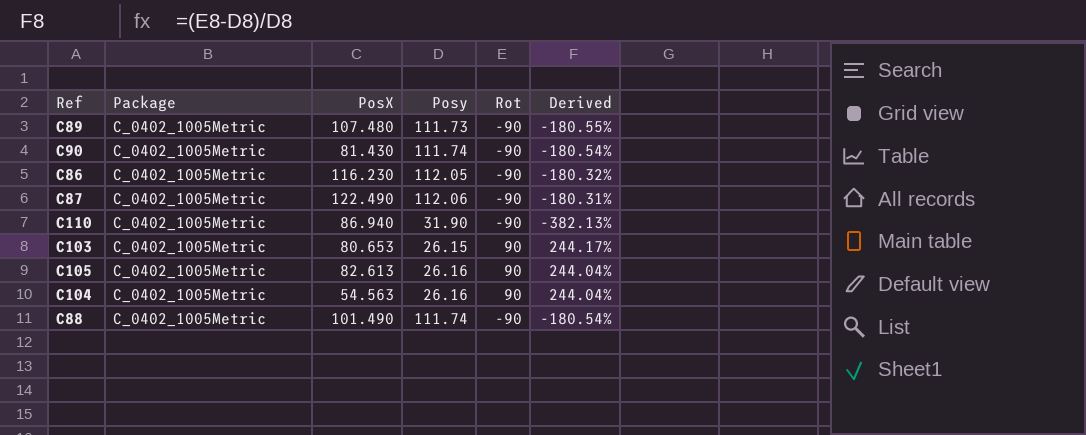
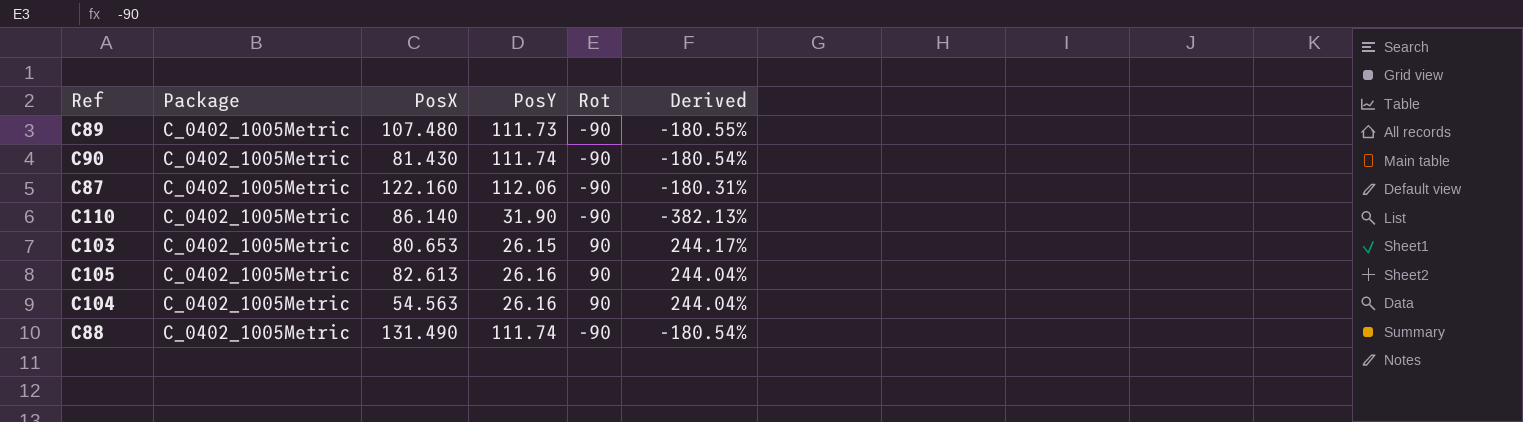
column name: Posy -> PosY
row C86: C_0402_1005Metric | 116.230 | 112.05 | -90 | -180.32% -> none
C87 | PosX: 122.490 -> 122.160
C110 | PosX: 86.940 -> 86.140
C88 | PosX: 101.490 -> 131.490

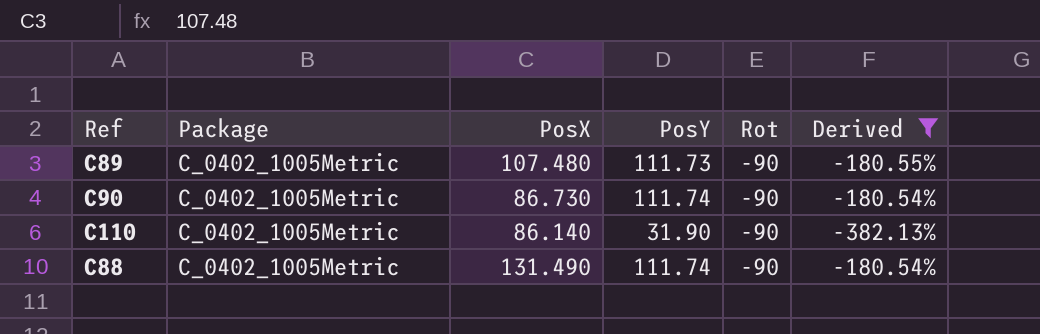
filter: none -> Derived <= -180.54%
C90 | PosX: 81.430 -> 86.730

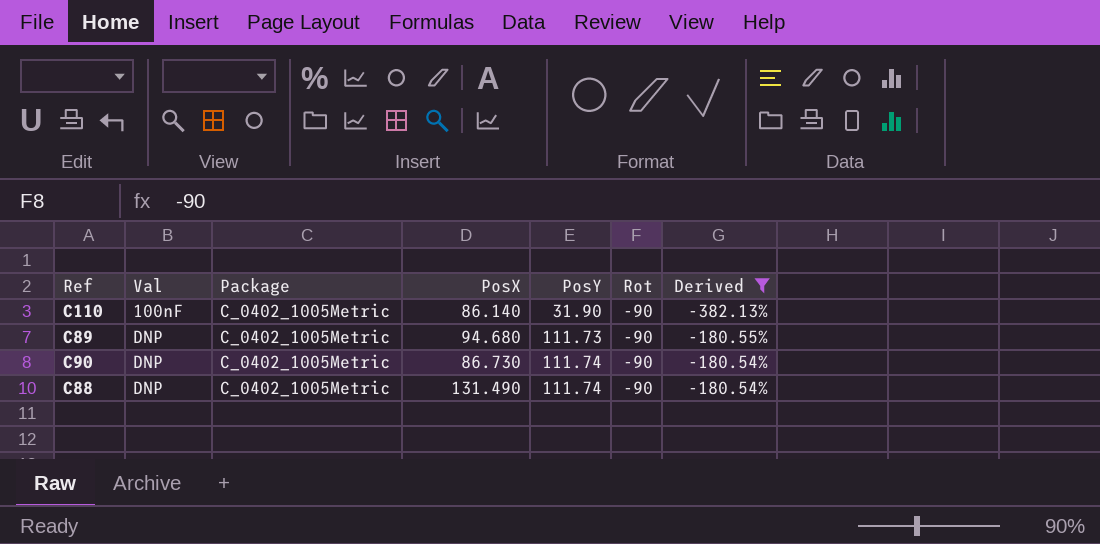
row order: none -> Val ascending
column Val | position: none -> 2
C89 | PosX: 107.480 -> 94.680

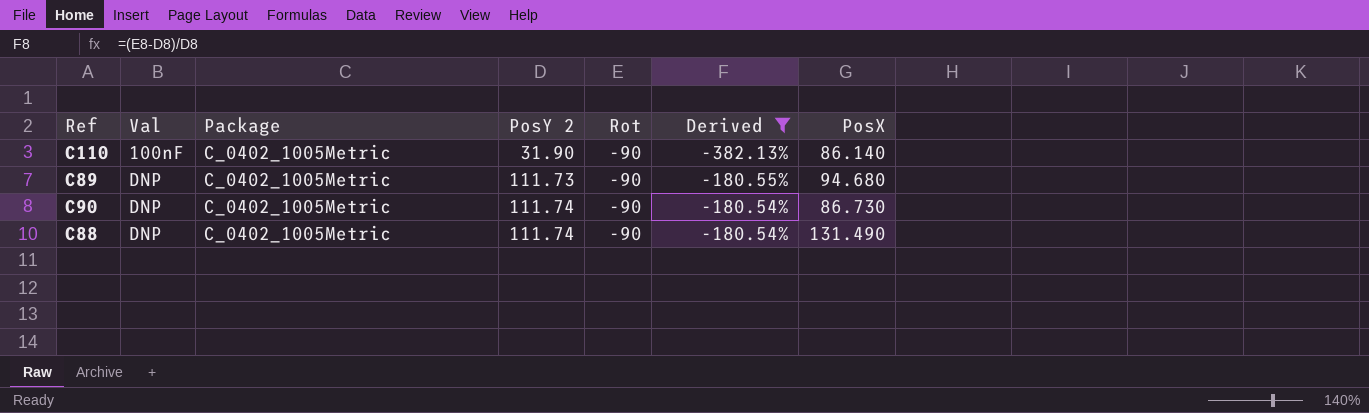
column name: PosY -> PosY 2
column PosX | position: 4 -> 7

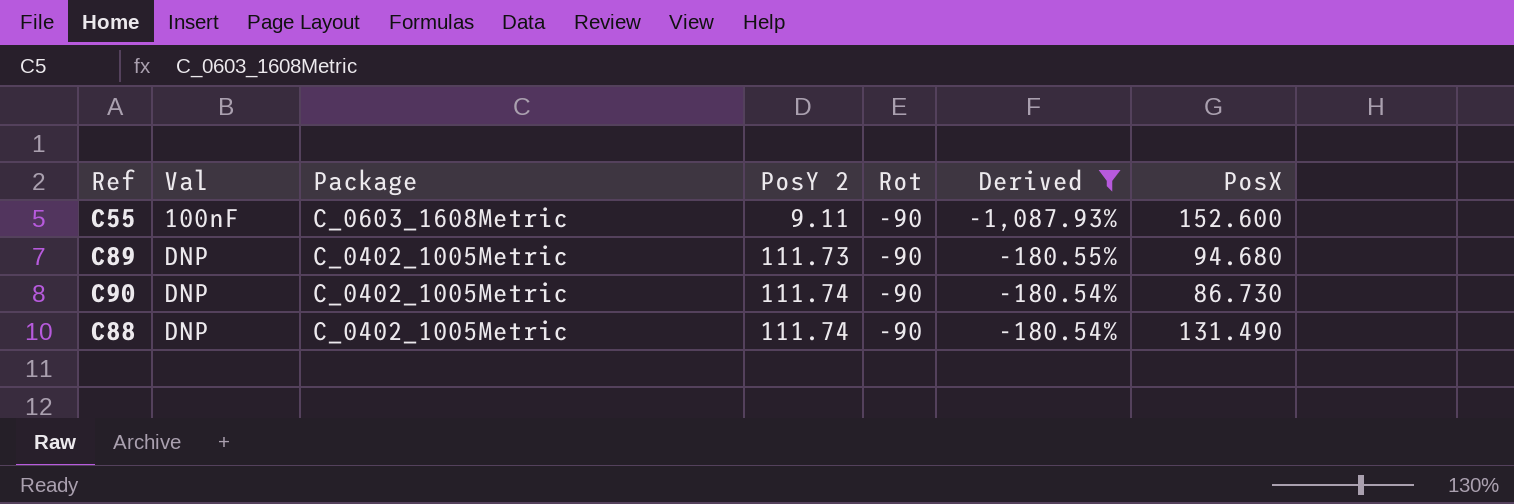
row C110: 100nF | C_0402_1005Metric | 31.90 | -90 | -382.13% | 86.140 -> none
row C55: none -> 100nF | C_0603_1608Metric | 9.11 | -90 | -1,087.93% | 152.600

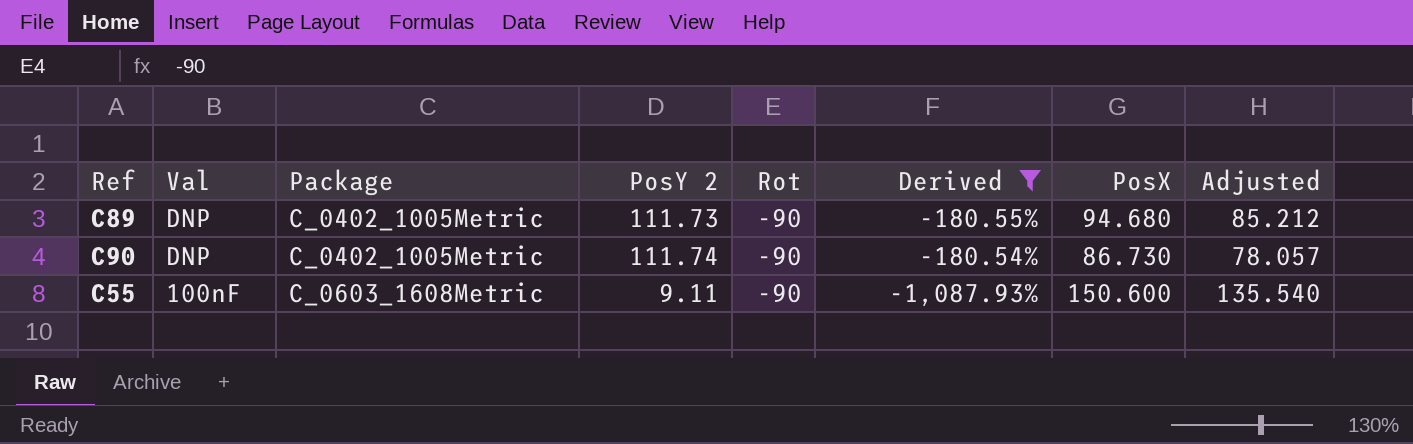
row order: Val ascending -> Val descending
column Adjusted | formula: none -> [PosX] * 0.9
row C88: DNP | C_0402_1005Metric | 111.74 | -90 | -180.54% | 131.490 -> none
C55 | PosX: 152.600 -> 150.600

